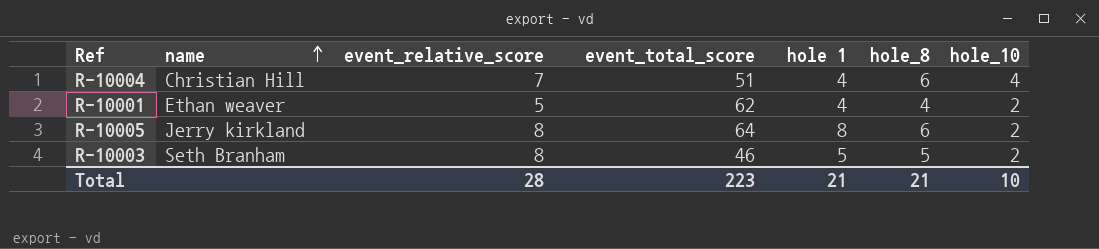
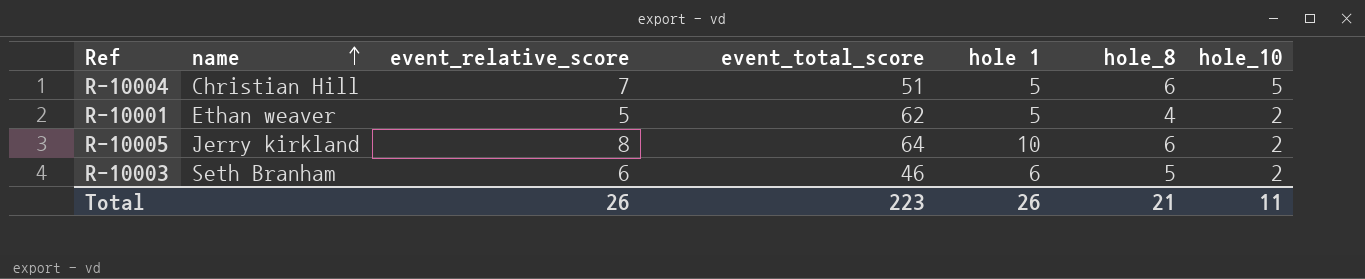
R-10004 | hole 1: 4 -> 5
R-10004 | hole_10: 4 -> 5
R-10001 | hole 1: 4 -> 5
R-10005 | hole 1: 8 -> 10
R-10003 | event_relative_score: 8 -> 6
R-10003 | hole 1: 5 -> 6
Total | event_relative_score: 28 -> 26
Total | hole 1: 21 -> 26
Total | hole_10: 10 -> 11

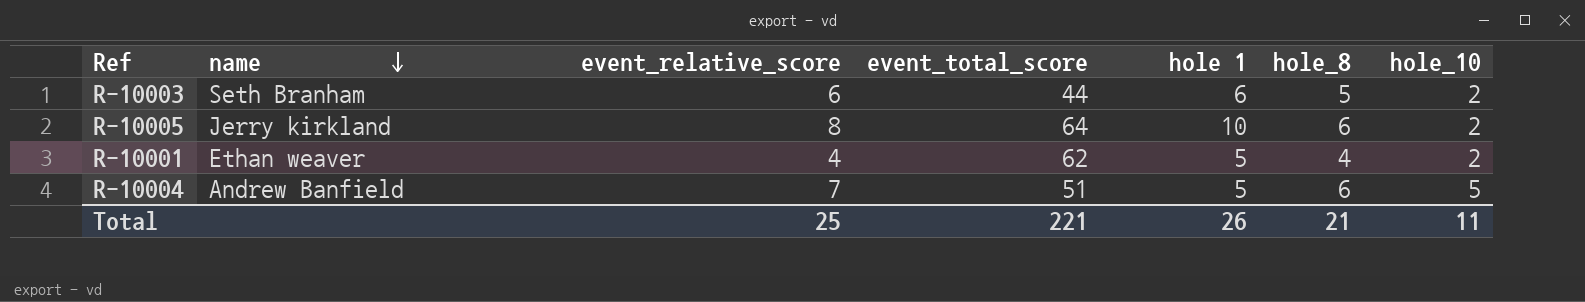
row order: name ascending -> name descending
R-10003 | event_total_score: 46 -> 44
R-10001 | event_relative_score: 5 -> 4
R-10004 | name: Christian Hill -> Andrew Banfield
Total | event_relative_score: 26 -> 25
Total | event_total_score: 223 -> 221

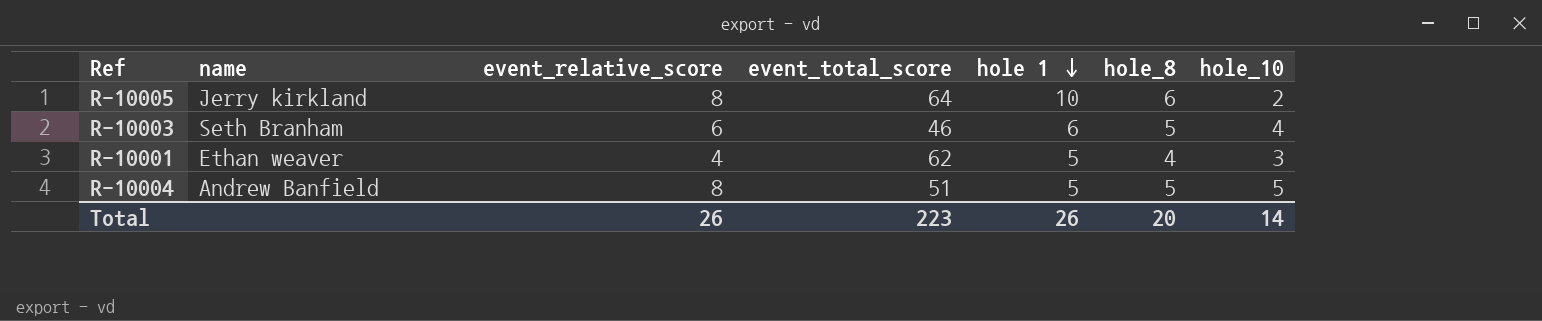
row order: name descending -> hole 1 descending
R-10003 | event_total_score: 44 -> 46
R-10003 | hole_10: 2 -> 4
R-10001 | hole_10: 2 -> 3
R-10004 | event_relative_score: 7 -> 8
R-10004 | hole_8: 6 -> 5
Total | event_relative_score: 25 -> 26
Total | event_total_score: 221 -> 223
Total | hole_8: 21 -> 20
Total | hole_10: 11 -> 14

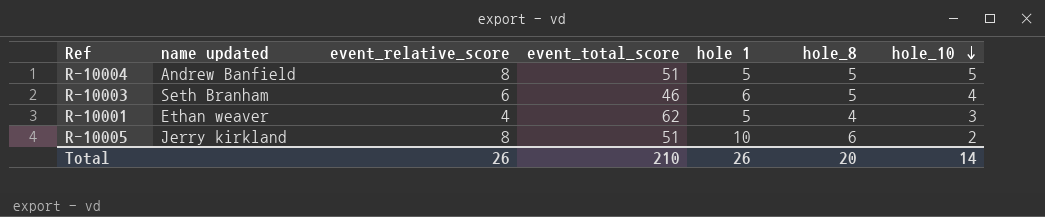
row order: hole 1 descending -> hole_10 descending
column name: name -> name updated
R-10005 | event_total_score: 64 -> 51
Total | event_total_score: 223 -> 210

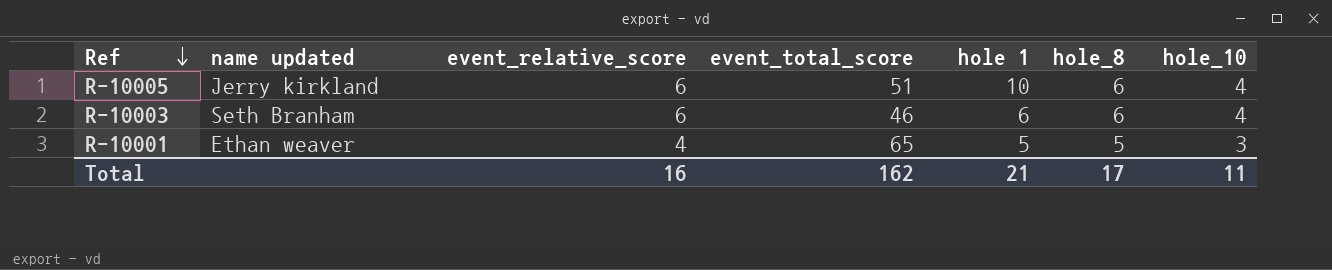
row order: hole_10 descending -> Ref descending
row R-10004: Andrew Banfield | 8 | 51 | 5 | 5 | 5 -> none
R-10005 | event_relative_score: 8 -> 6
R-10005 | hole_10: 2 -> 4
R-10003 | hole_8: 5 -> 6
R-10001 | event_total_score: 62 -> 65
R-10001 | hole_8: 4 -> 5
Total | event_relative_score: 26 -> 16
Total | event_total_score: 210 -> 162
Total | hole 1: 26 -> 21
Total | hole_8: 20 -> 17
Total | hole_10: 14 -> 11

